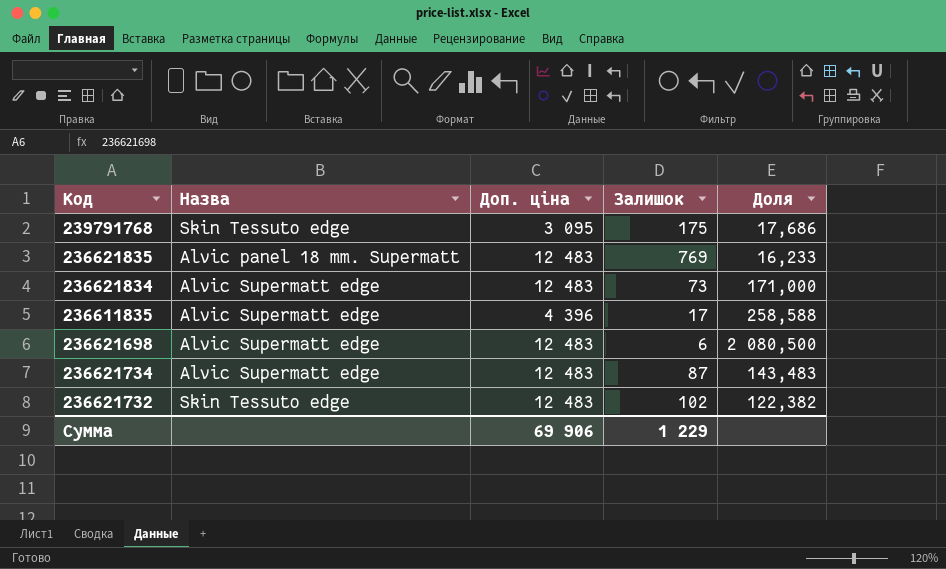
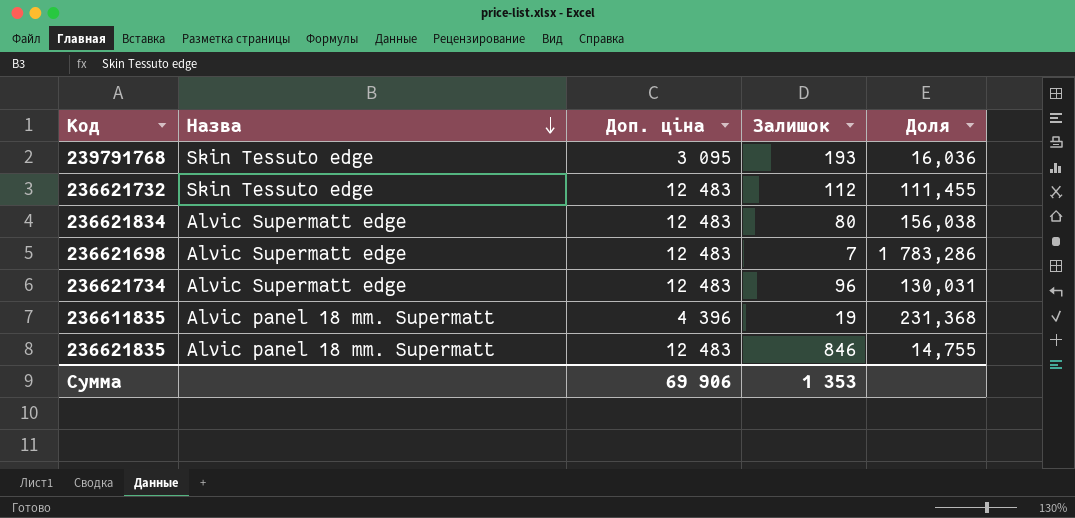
row order: none -> Назва descending
239791768 | Залишок: 175 -> 193
239791768 | Доля: 17,686 -> 16,036
236621732 | Залишок: 102 -> 112
236621732 | Доля: 122,382 -> 111,455
236621834 | Залишок: 73 -> 80
236621834 | Доля: 171,000 -> 156,038
236621698 | Залишок: 6 -> 7
236621698 | Доля: 2 080,500 -> 1 783,286
236621734 | Залишок: 87 -> 96
236621734 | Доля: 143,483 -> 130,031
236611835 | Назва: Alvic Supermatt edge -> Alvic panel 18 mm. Supermatt
236611835 | Залишок: 17 -> 19
236611835 | Доля: 258,588 -> 231,368
236621835 | Залишок: 769 -> 846
236621835 | Доля: 16,233 -> 14,755
Сумма | Залишок: 1 229 -> 1 353

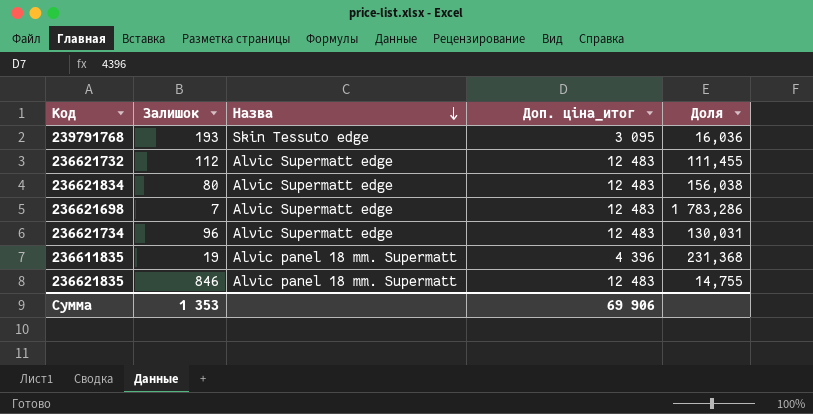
column Залишок | position: 4 -> 2
column name: Доп. ціна -> Доп. ціна_итог
236621732 | Назва: Skin Tessuto edge -> Alvic Supermatt edge

